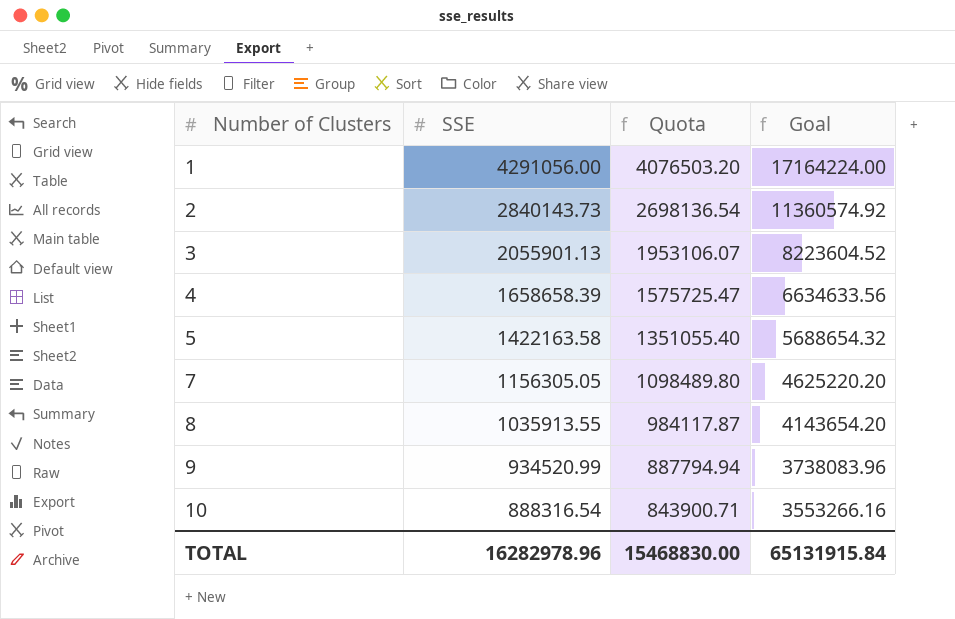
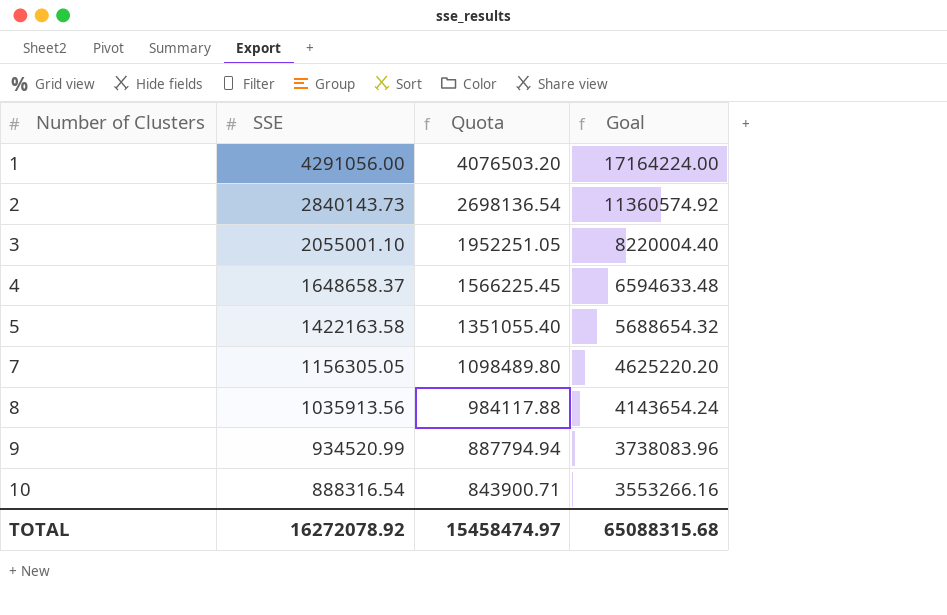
3 | SSE: 2055901.13 -> 2055001.10
3 | Quota: 1953106.07 -> 1952251.05
3 | Goal: 8223604.52 -> 8220004.40
4 | SSE: 1658658.39 -> 1648658.37
4 | Quota: 1575725.47 -> 1566225.45
4 | Goal: 6634633.56 -> 6594633.48
8 | SSE: 1035913.55 -> 1035913.56
8 | Quota: 984117.87 -> 984117.88
8 | Goal: 4143654.20 -> 4143654.24
TOTAL | SSE: 16282978.96 -> 16272078.92
TOTAL | Quota: 15468830.00 -> 15458474.97
TOTAL | Goal: 65131915.84 -> 65088315.68

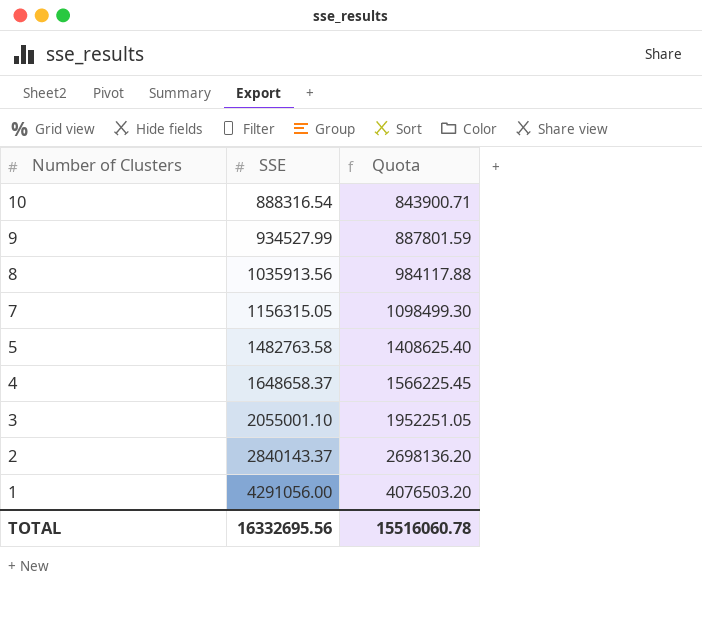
row order: Number of Clusters ascending -> Number of Clusters descending
column Goal | formula: [SSE] * 4 -> none
9 | SSE: 934520.99 -> 934527.99
9 | Quota: 887794.94 -> 887801.59
7 | SSE: 1156305.05 -> 1156315.05
7 | Quota: 1098489.80 -> 1098499.30
5 | SSE: 1422163.58 -> 1482763.58
5 | Quota: 1351055.40 -> 1408625.40
2 | SSE: 2840143.73 -> 2840143.37
2 | Quota: 2698136.54 -> 2698136.20
TOTAL | SSE: 16272078.92 -> 16332695.56
TOTAL | Quota: 15458474.97 -> 15516060.78

